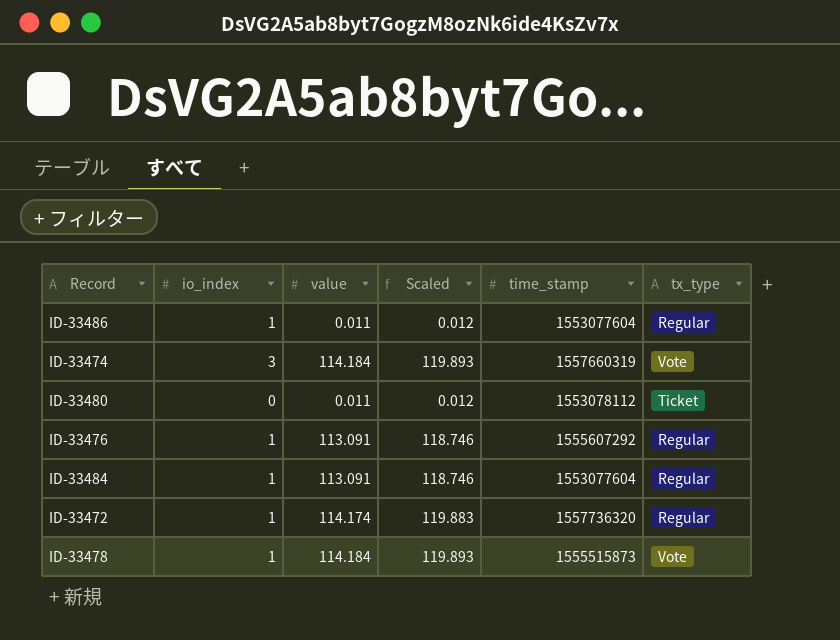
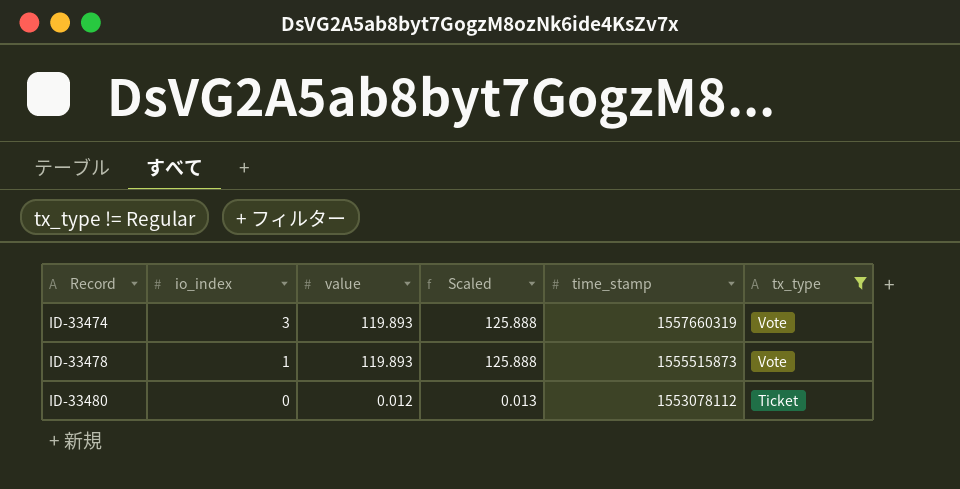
filter: none -> tx_type != Regular
row order: none -> Record ascending
ID-33474 | value: 114.184 -> 119.893
ID-33474 | Scaled: 119.893 -> 125.888
ID-33478 | value: 114.184 -> 119.893
ID-33478 | Scaled: 119.893 -> 125.888
ID-33480 | value: 0.011 -> 0.012
ID-33480 | Scaled: 0.012 -> 0.013

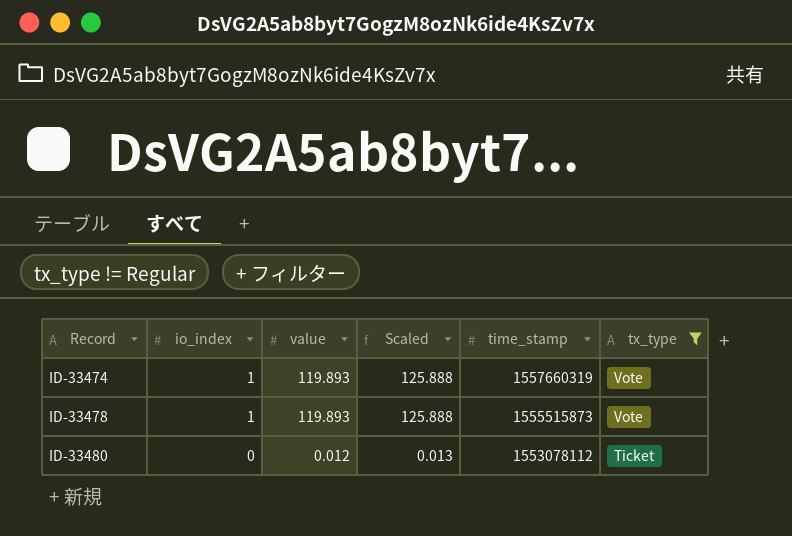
ID-33474 | io_index: 3 -> 1

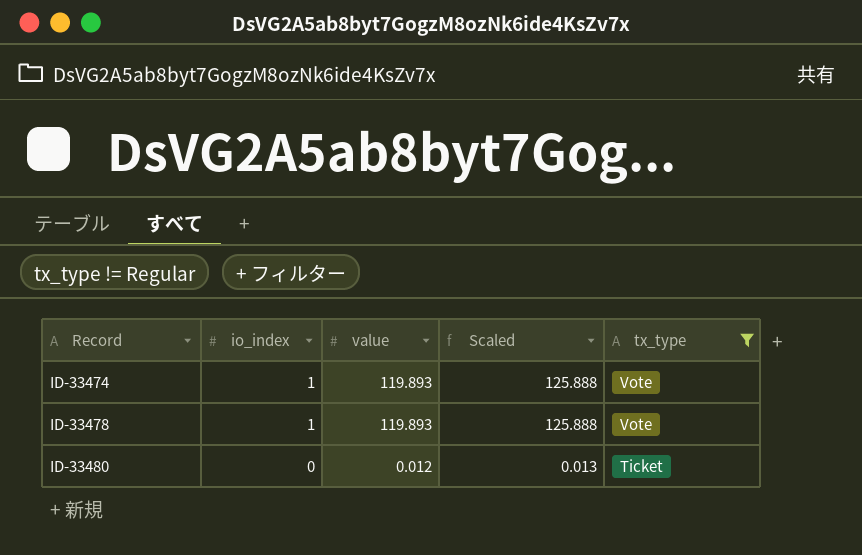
column time_stamp | position: 5 -> none

